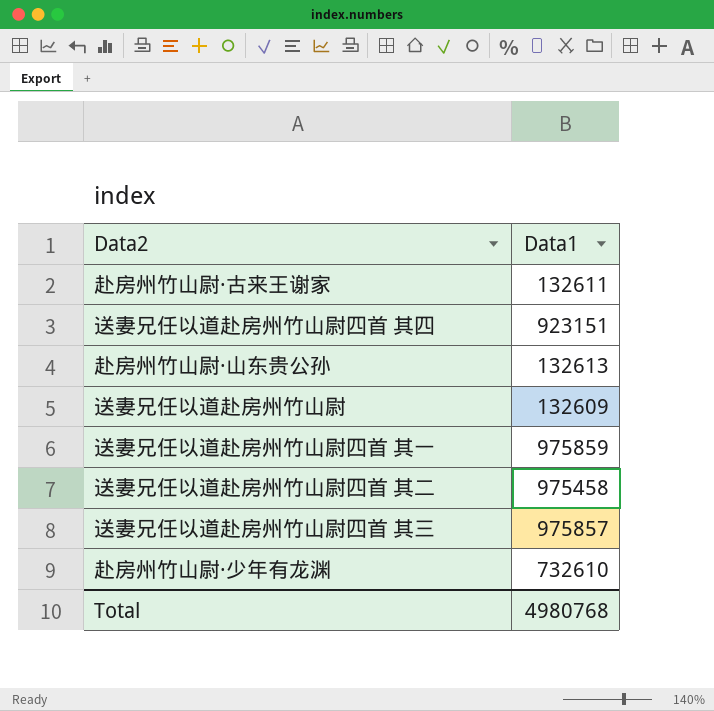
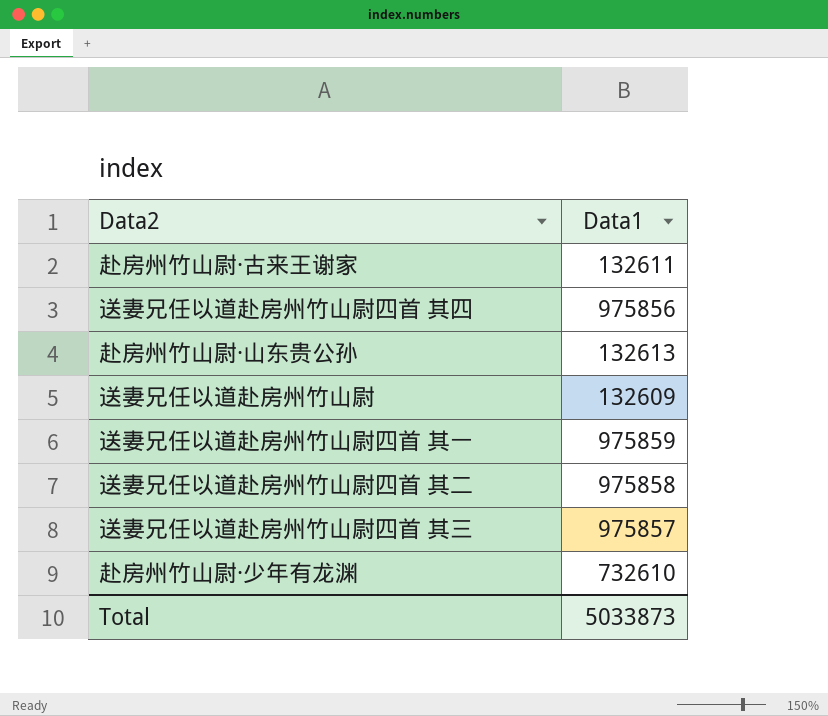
送妻兄任以道赴房州竹山尉四首 其四 | Data1: 923151 -> 975856
送妻兄任以道赴房州竹山尉四首 其二 | Data1: 975458 -> 975858
Total | Data1: 4980768 -> 5033873

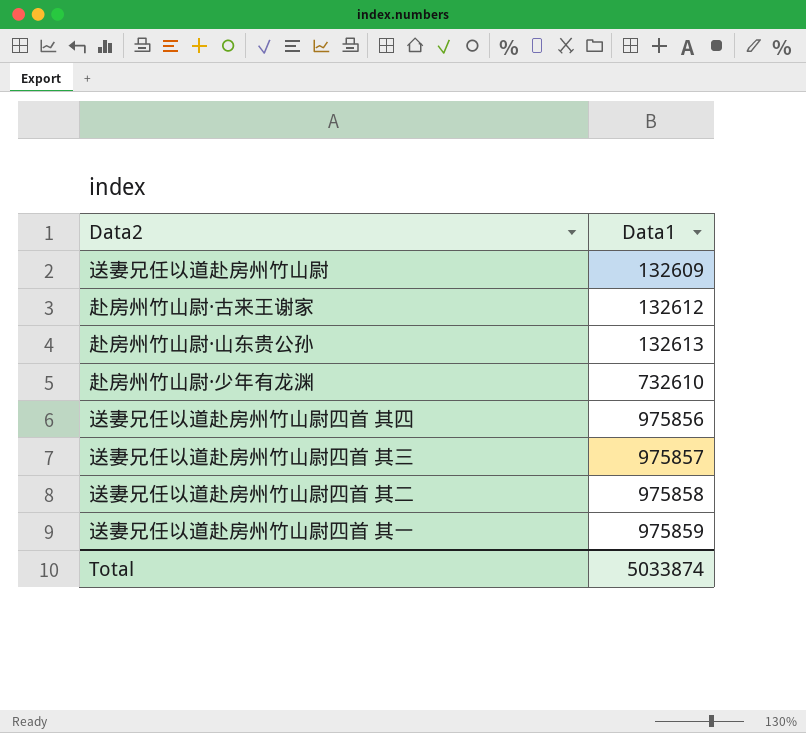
row order: none -> Data1 ascending
赴房州竹山尉·古来王谢家 | Data1: 132611 -> 132612
Total | Data1: 5033873 -> 5033874

